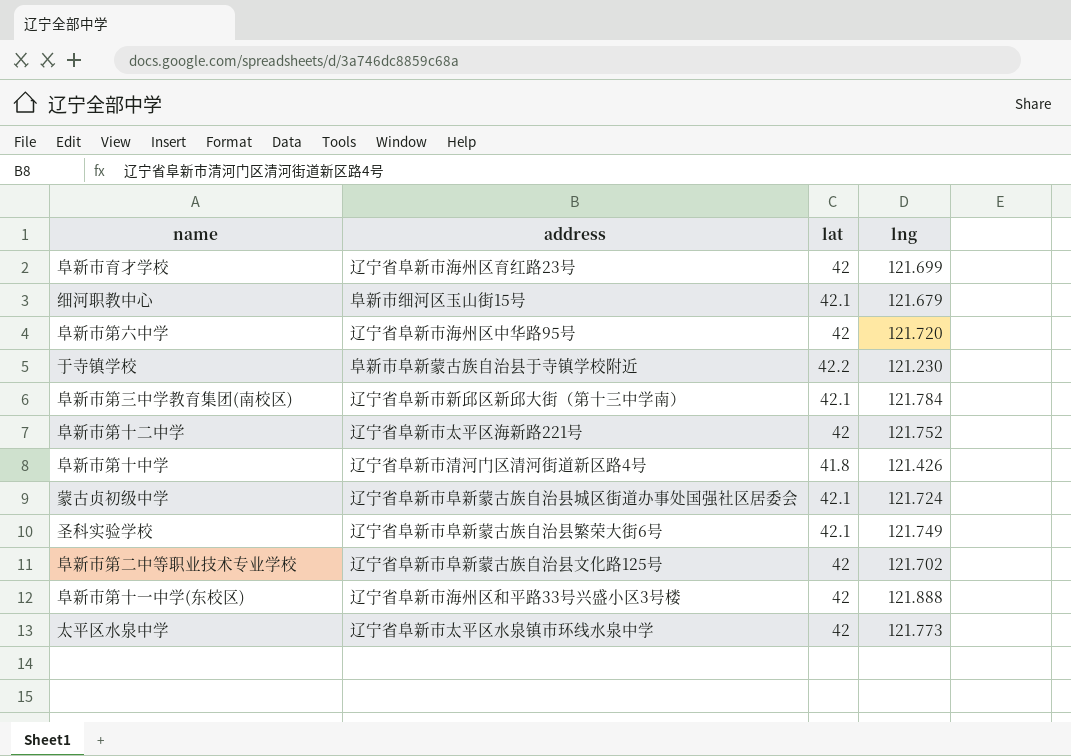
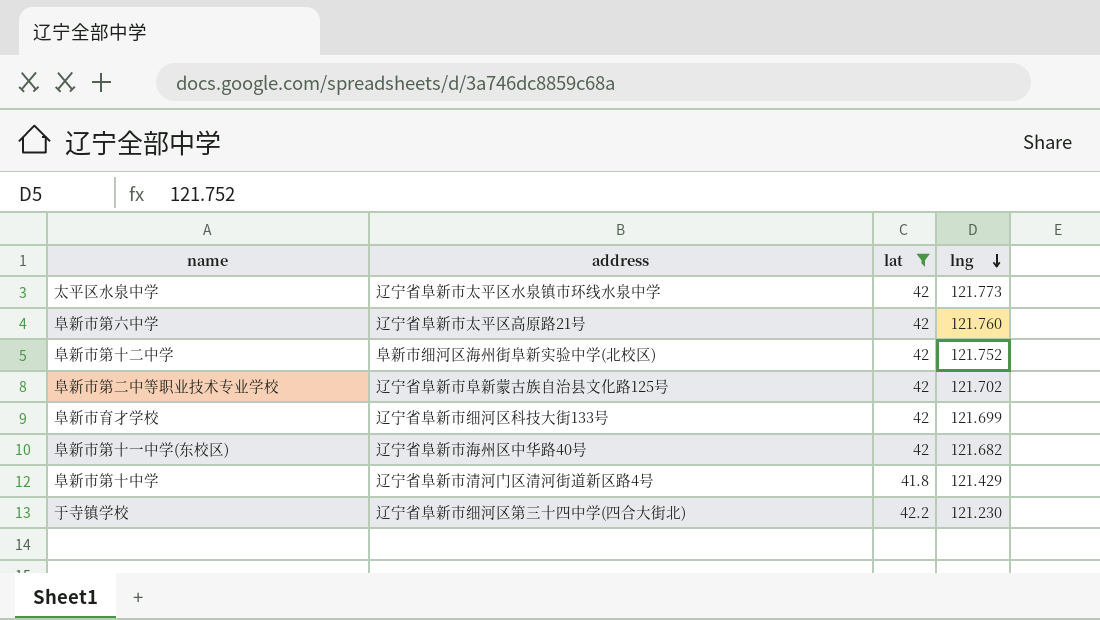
filter: none -> lat != 42.1
row order: none -> lng descending
阜新市第六中学 | address: 辽宁省阜新市海州区中华路95号 -> 辽宁省阜新市太平区高原路21号
阜新市第六中学 | lng: 121.720 -> 121.760
阜新市第十二中学 | address: 辽宁省阜新市太平区海新路221号 -> 阜新市细河区海州街阜新实验中学(北校区)
阜新市育才学校 | address: 辽宁省阜新市海州区育红路23号 -> 辽宁省阜新市细河区科技大街133号
阜新市第十一中学(东校区) | address: 辽宁省阜新市海州区和平路33号兴盛小区3号楼 -> 辽宁省阜新市海州区中华路40号
阜新市第十一中学(东校区) | lng: 121.888 -> 121.682
阜新市第十中学 | lng: 121.426 -> 121.429
于寺镇学校 | address: 阜新市阜新蒙古族自治县于寺镇学校附近 -> 辽宁省阜新市细河区第三十四中学(四合大街北)

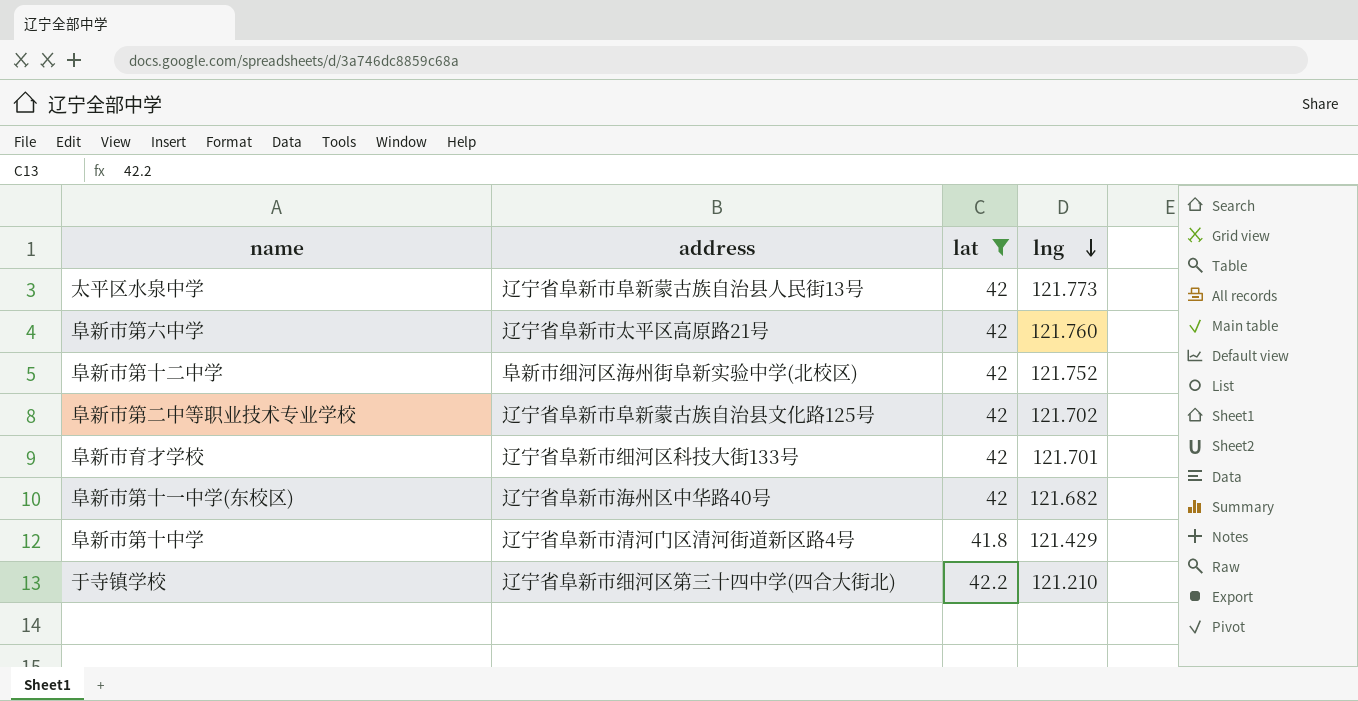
太平区水泉中学 | address: 辽宁省阜新市太平区水泉镇市环线水泉中学 -> 辽宁省阜新市阜新蒙古族自治县人民街13号
阜新市育才学校 | lng: 121.699 -> 121.701
于寺镇学校 | lng: 121.230 -> 121.210

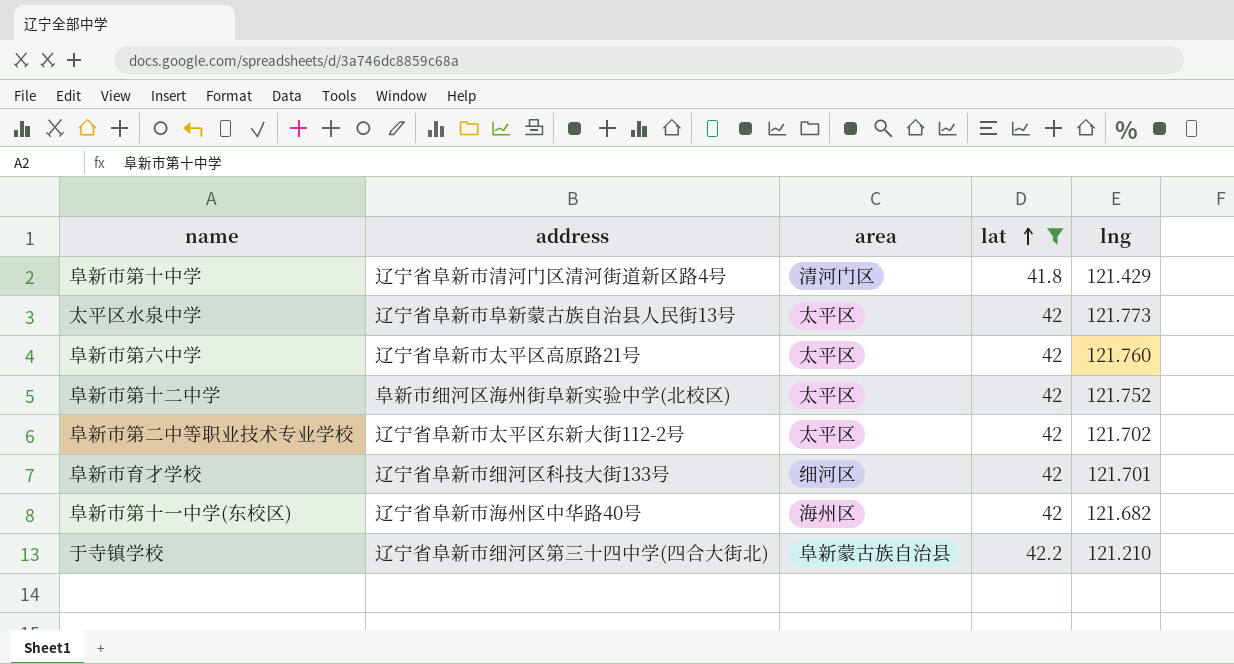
row order: lng descending -> lat ascending
column area | position: none -> 3
阜新市第二中等职业技术专业学校 | address: 辽宁省阜新市阜新蒙古族自治县文化路125号 -> 辽宁省阜新市太平区东新大街112-2号

